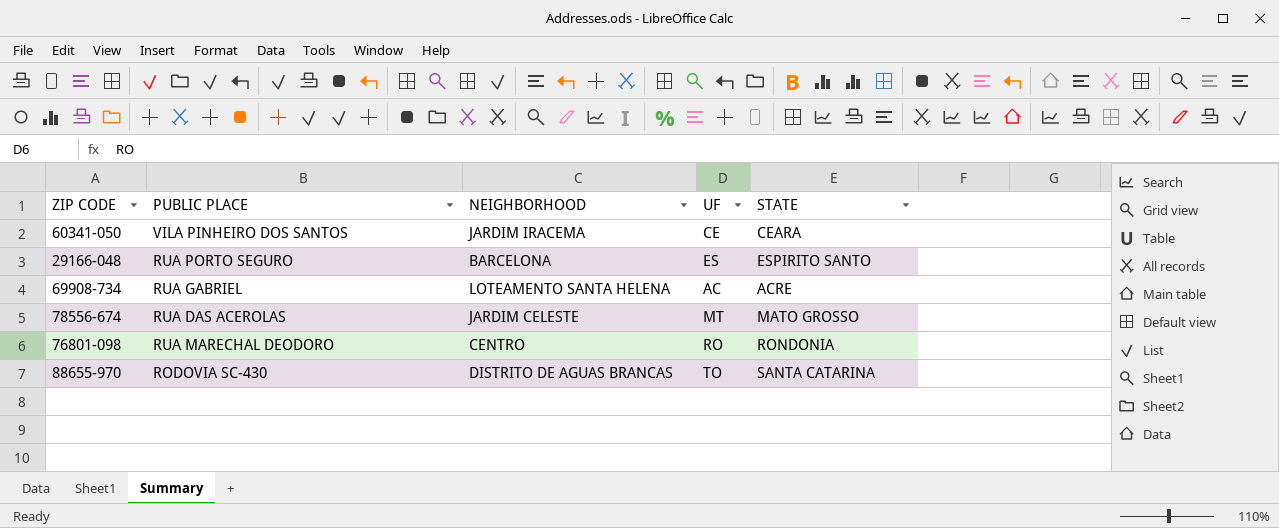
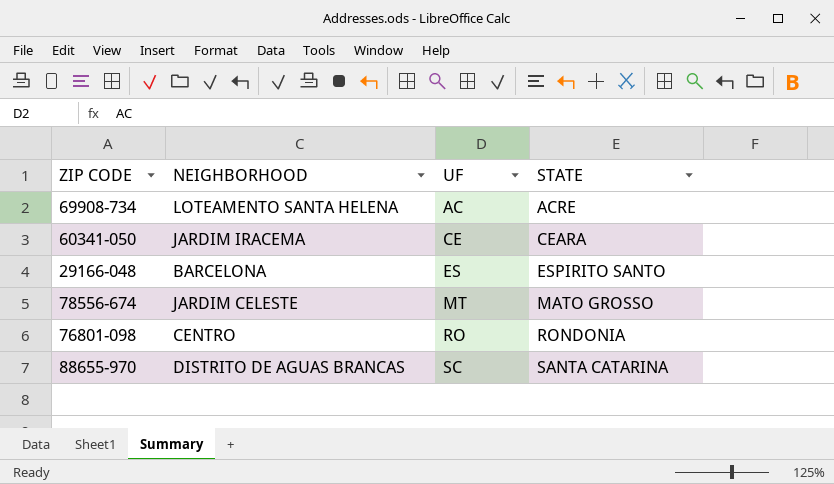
row order: none -> UF ascending
column PUBLIC PLACE | position: 2 -> none
88655-970 | UF: TO -> SC

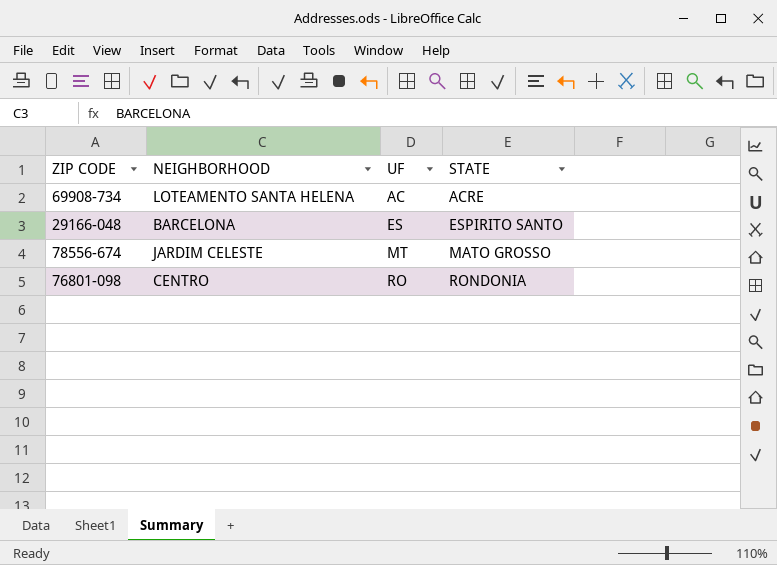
row 60341-050: JARDIM IRACEMA | CE | CEARA -> none
row 88655-970: DISTRITO DE AGUAS BRANCAS | SC | SANTA CATARINA -> none

